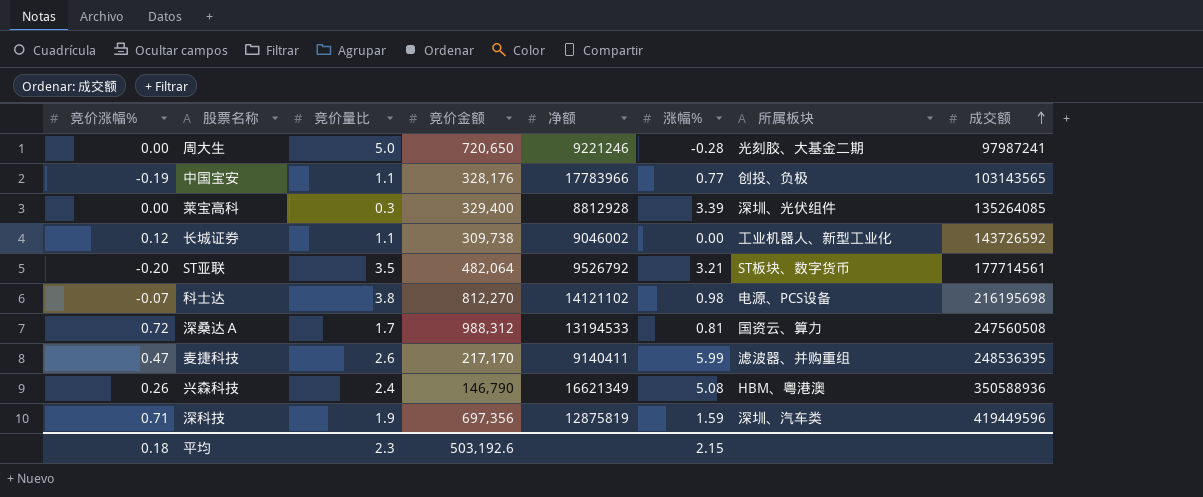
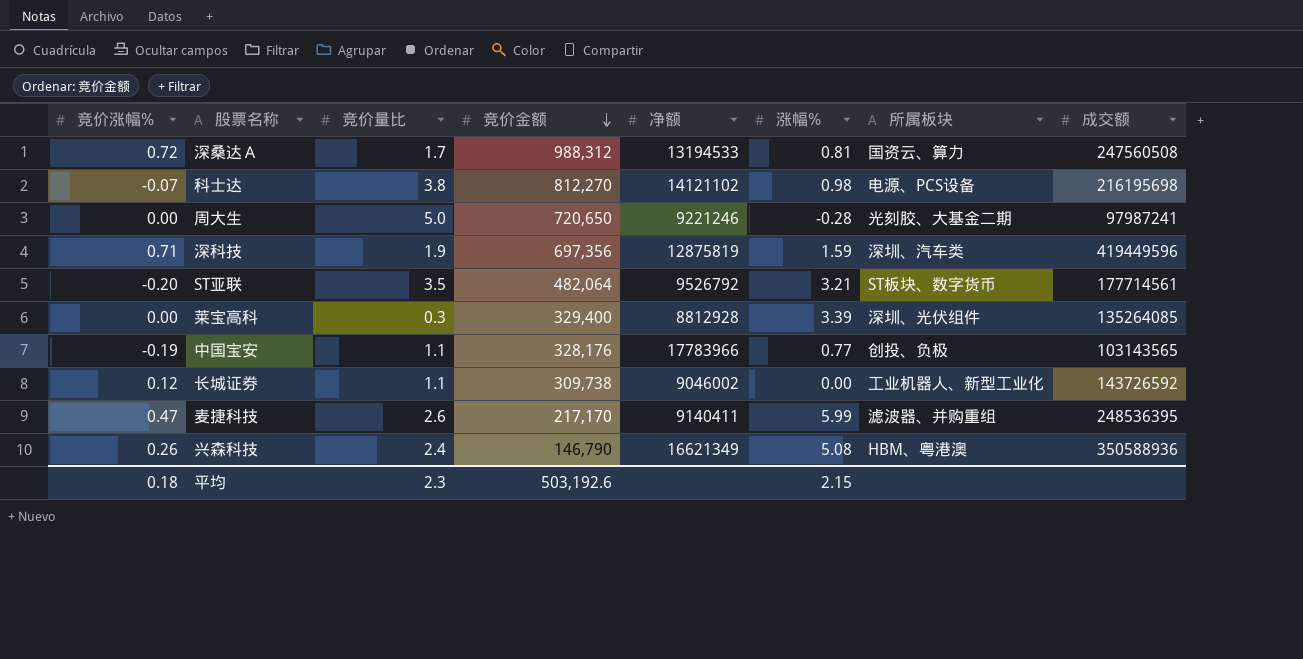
row order: 成交额 ascending -> 竞价金额 descending

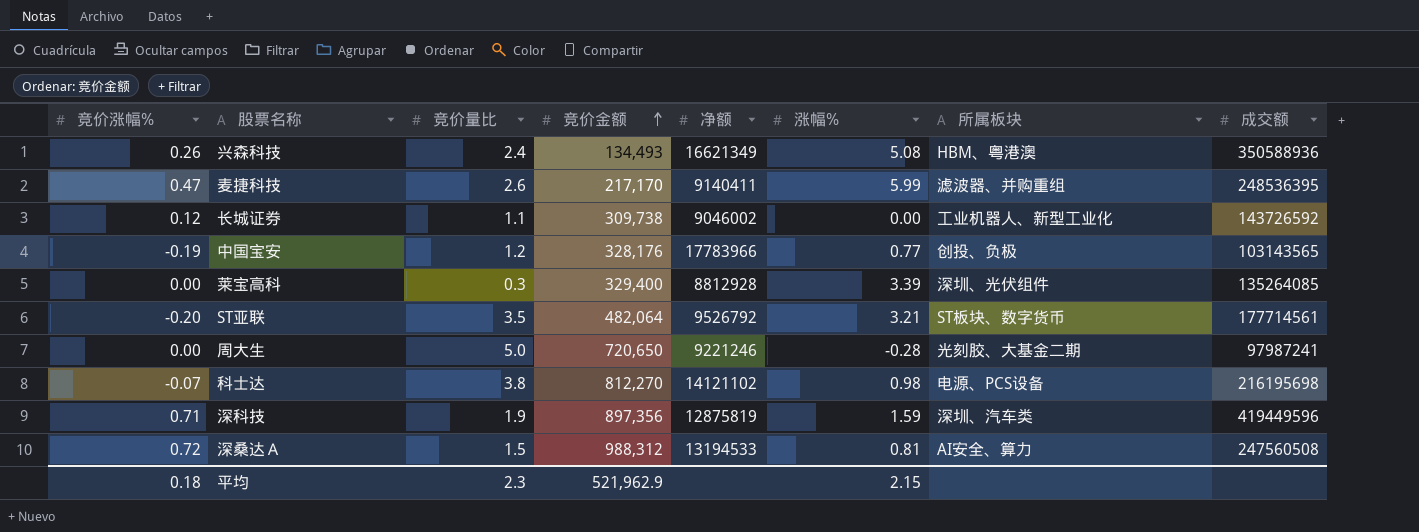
row order: 竞价金额 descending -> 竞价金额 ascending
兴森科技 | 竞价金额: 146,790 -> 134,493
中国宝安 | 竞价量比: 1.1 -> 1.2
深科技 | 竞价金额: 697,356 -> 897,356
深桑达Ａ | 竞价量比: 1.7 -> 1.5
深桑达Ａ | 所属板块: 国资云、算力 -> AI安全、算力
平均 | 竞价金额: 503,192.6 -> 521,962.9

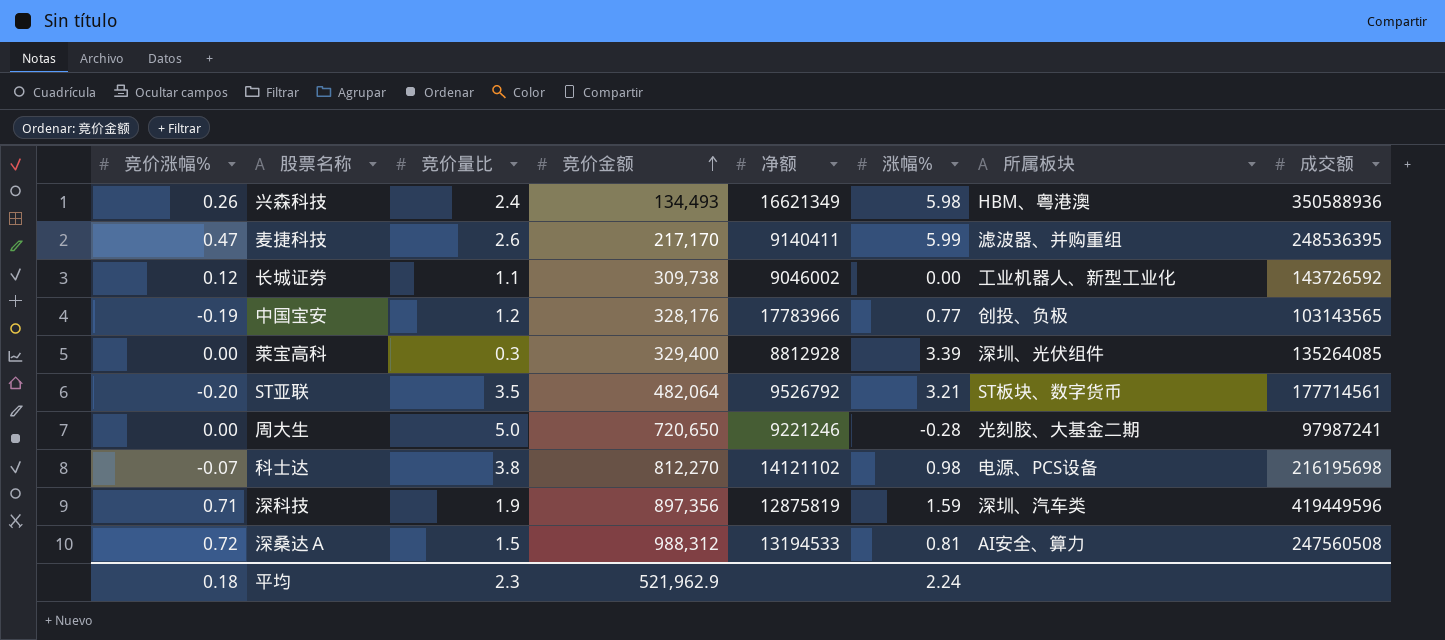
兴森科技 | 涨幅%: 5.08 -> 5.98
平均 | 涨幅%: 2.15 -> 2.24

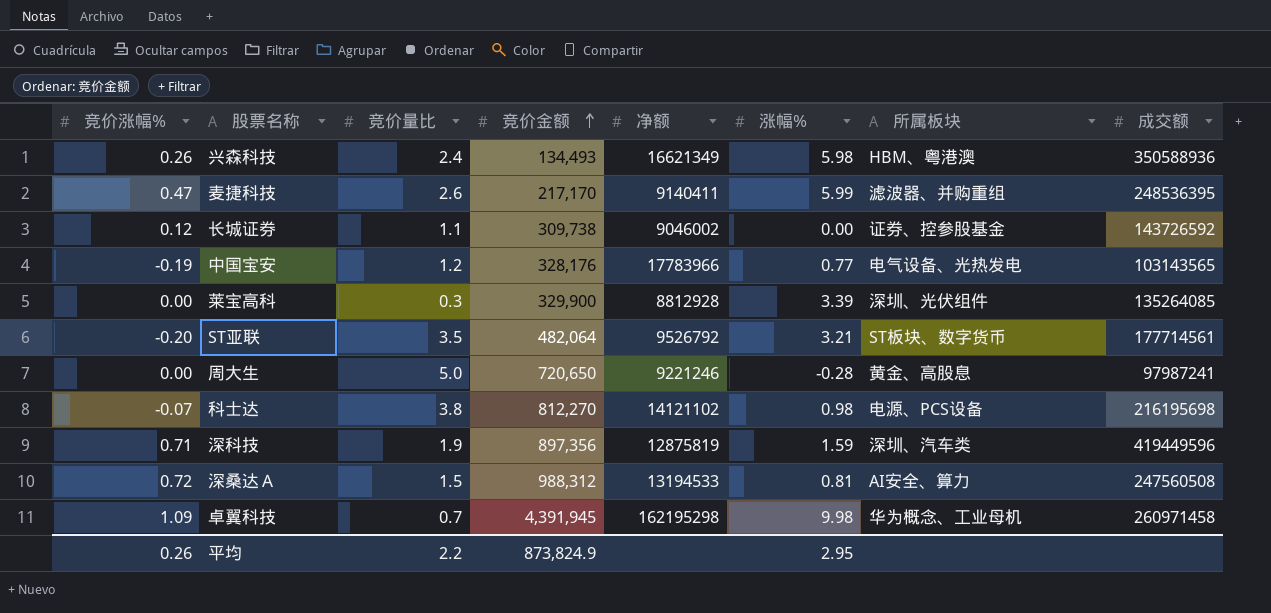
长城证券 | 所属板块: 工业机器人、新型工业化 -> 证券、控参股基金
中国宝安 | 所属板块: 创投、负极 -> 电气设备、光热发电
莱宝高科 | 竞价金额: 329,400 -> 329,900
周大生 | 所属板块: 光刻胶、大基金二期 -> 黄金、高股息
row 卓翼科技: none -> 1.09 | 0.7 | 4,391,945 | 162195298 | 9.98 | 华为概念、工业母机 | 260971458
平均 | 竞价涨幅%: 0.18 -> 0.26
平均 | 竞价量比: 2.3 -> 2.2
平均 | 竞价金额: 521,962.9 -> 873,824.9
平均 | 涨幅%: 2.24 -> 2.95

